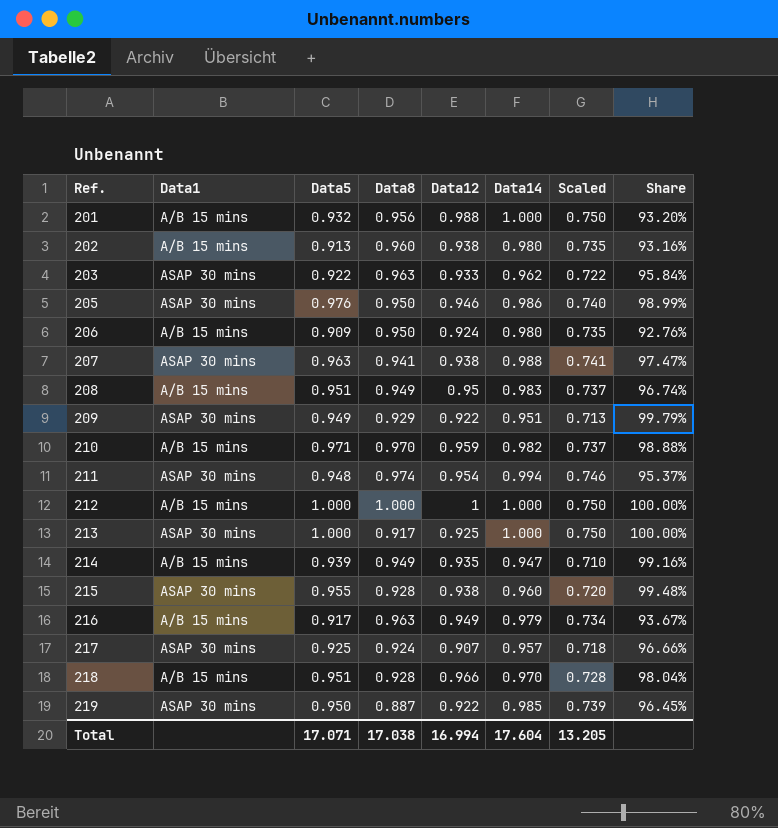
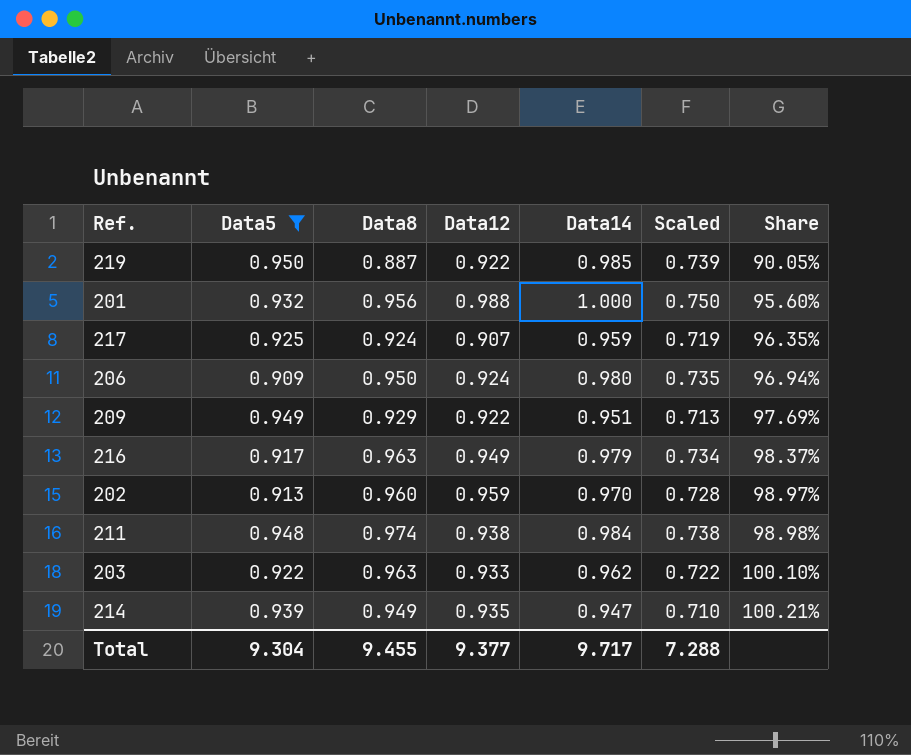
filter: none -> Data5 <= 0.950
row order: Ref. ascending -> Share ascending
column Data1 | position: 2 -> none
column Share | formula: [Data5] / [Data14] -> [Data8] / [Data14]
217 | Data14: 0.957 -> 0.959
217 | Scaled: 0.718 -> 0.719
202 | Data12: 0.938 -> 0.959
202 | Data14: 0.980 -> 0.970
202 | Scaled: 0.735 -> 0.728
211 | Data12: 0.954 -> 0.938
211 | Data14: 0.994 -> 0.984
211 | Scaled: 0.746 -> 0.738
Total | Data5: 17.071 -> 9.304
Total | Data8: 17.038 -> 9.455
Total | Data12: 16.994 -> 9.377
Total | Data14: 17.604 -> 9.717
Total | Scaled: 13.205 -> 7.288

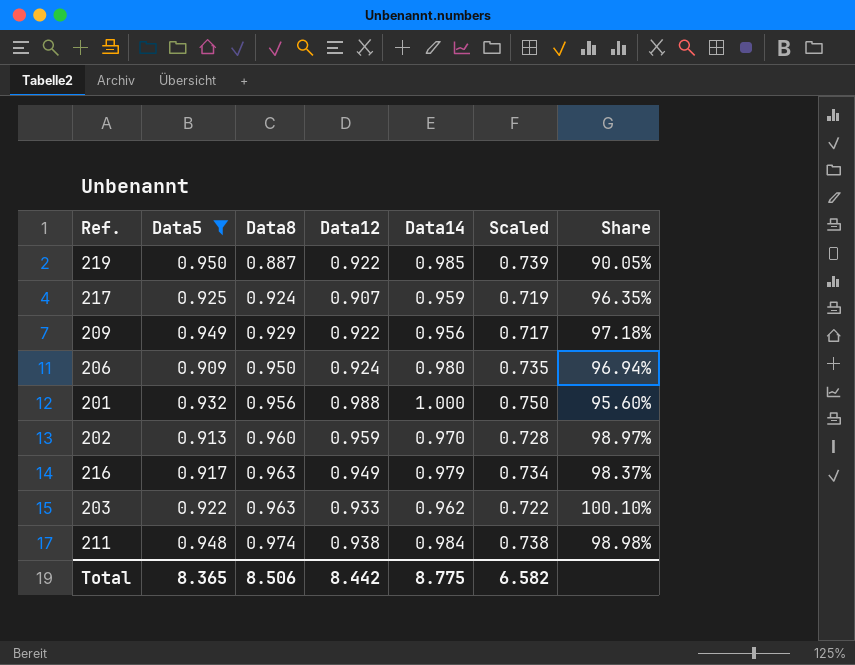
row order: Share ascending -> Data8 ascending
row 214: 0.939 | 0.949 | 0.935 | 0.947 | 0.710 | 100.21% -> none
209 | Data14: 0.951 -> 0.956
209 | Scaled: 0.713 -> 0.717
209 | Share: 97.69% -> 97.18%
Total | Data5: 9.304 -> 8.365
Total | Data8: 9.455 -> 8.506
Total | Data12: 9.377 -> 8.442
Total | Data14: 9.717 -> 8.775
Total | Scaled: 7.288 -> 6.582

